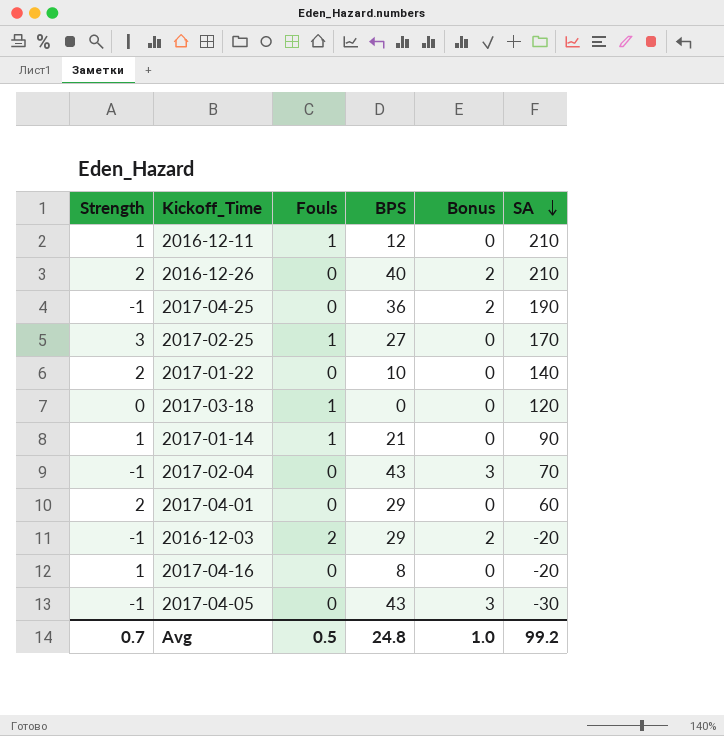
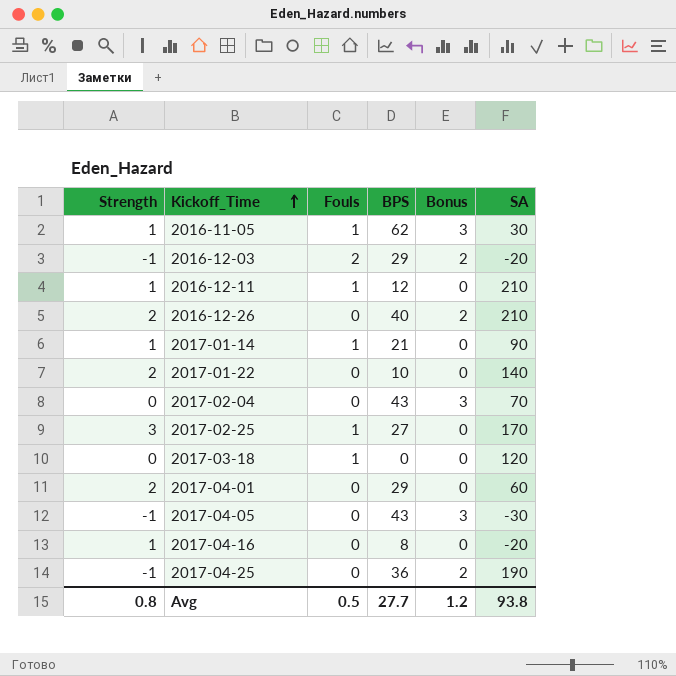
row order: SA descending -> Kickoff_Time ascending
row 2016-11-05: none -> 1 | 1 | 62 | 3 | 30
2017-02-04 | Strength: -1 -> 0
Avg | Strength: 0.7 -> 0.8
Avg | BPS: 24.8 -> 27.7
Avg | Bonus: 1.0 -> 1.2
Avg | SA: 99.2 -> 93.8

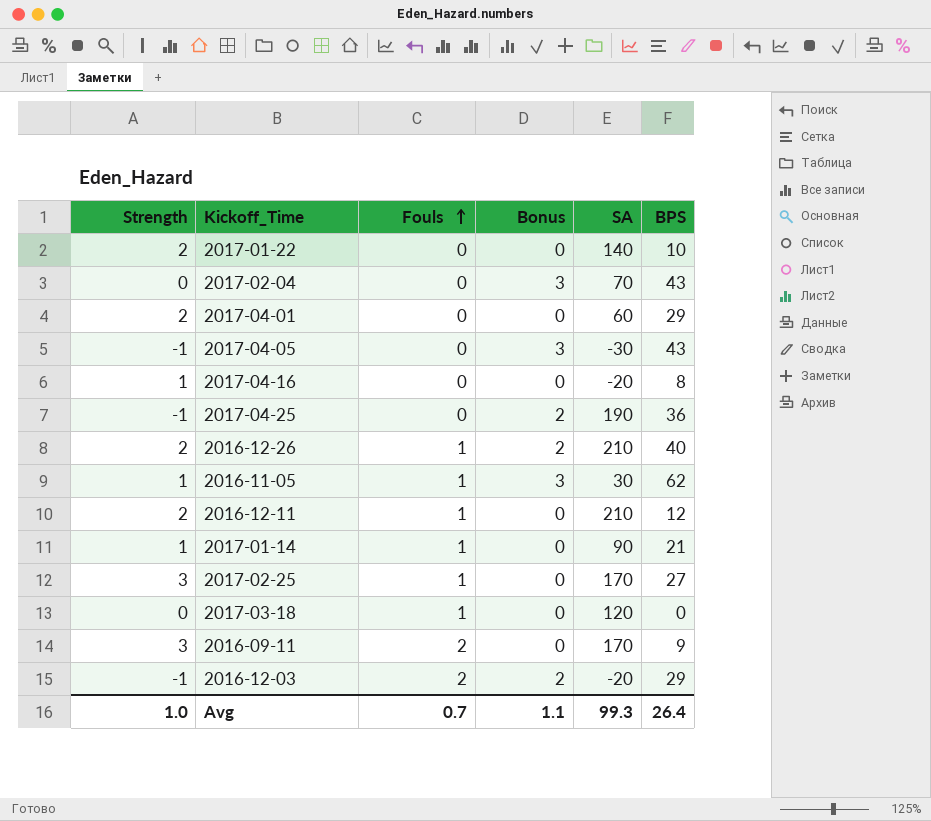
row order: Kickoff_Time ascending -> Fouls ascending
column BPS | position: 4 -> 6
2016-12-26 | Fouls: 0 -> 1
2016-12-11 | Strength: 1 -> 2
row 2016-09-11: none -> 3 | 2 | 0 | 170 | 9
Avg | Strength: 0.8 -> 1.0
Avg | Fouls: 0.5 -> 0.7
Avg | Bonus: 1.2 -> 1.1
Avg | SA: 93.8 -> 99.3
Avg | BPS: 27.7 -> 26.4

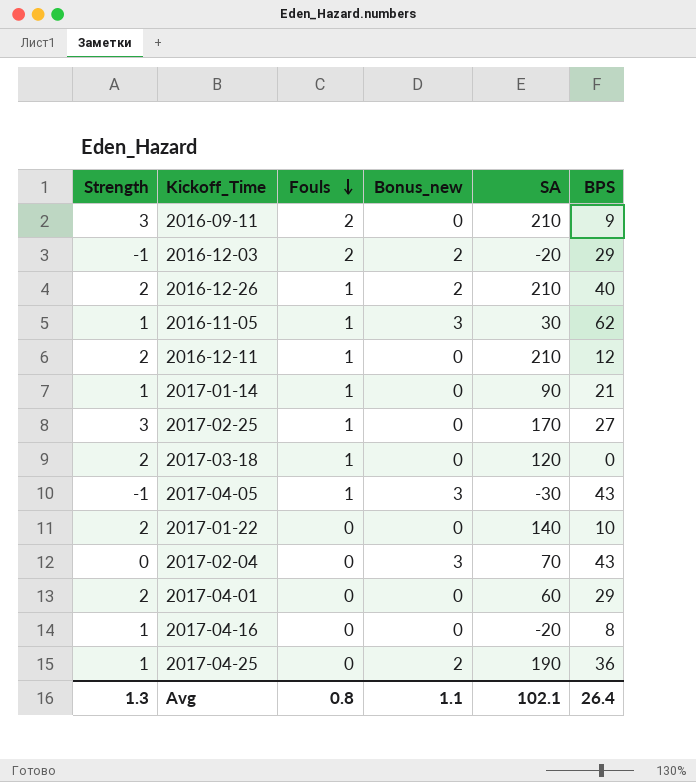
row order: Fouls ascending -> Fouls descending
column name: Bonus -> Bonus_new
2016-09-11 | SA: 170 -> 210
2017-03-18 | Strength: 0 -> 2
2017-04-05 | Fouls: 0 -> 1
2017-04-25 | Strength: -1 -> 1
Avg | Strength: 1.0 -> 1.3
Avg | Fouls: 0.7 -> 0.8
Avg | SA: 99.3 -> 102.1

